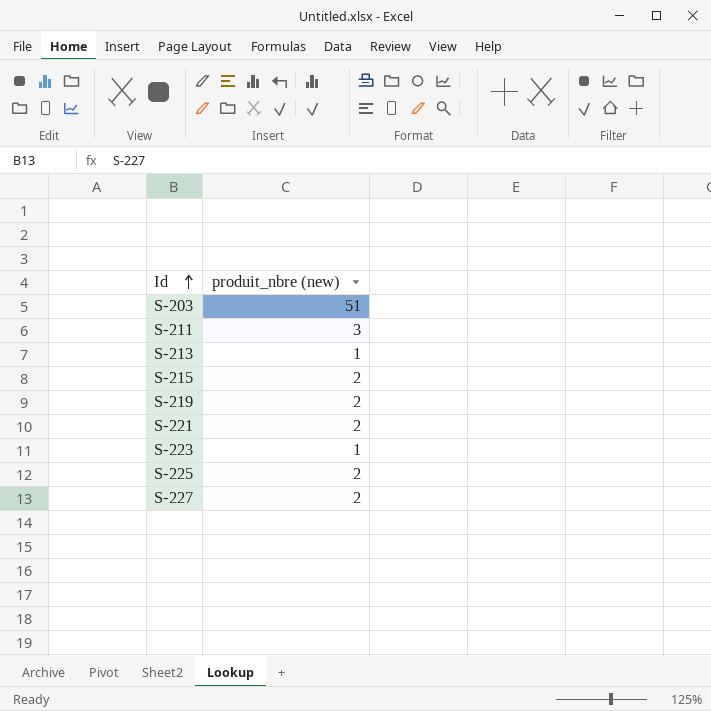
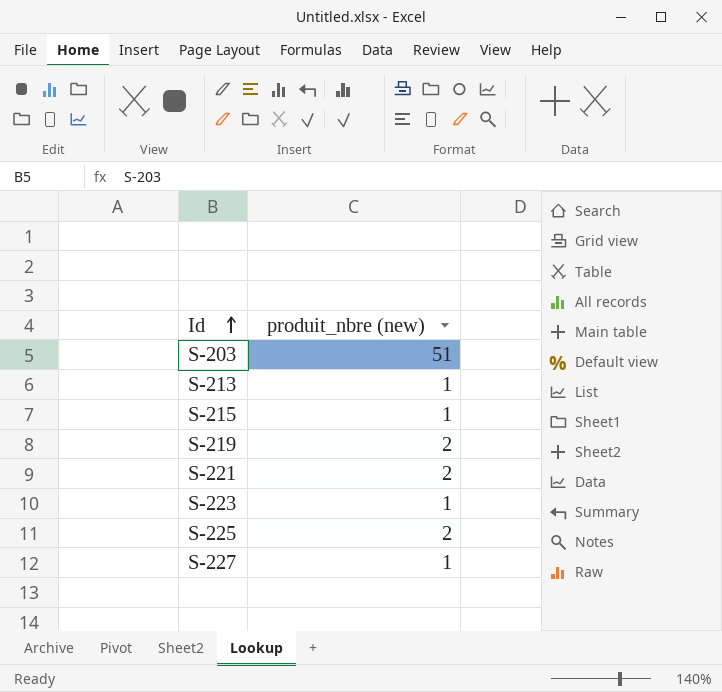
row S-211: 3 -> none
S-215 | produit_nbre (new): 2 -> 1
S-227 | produit_nbre (new): 2 -> 1

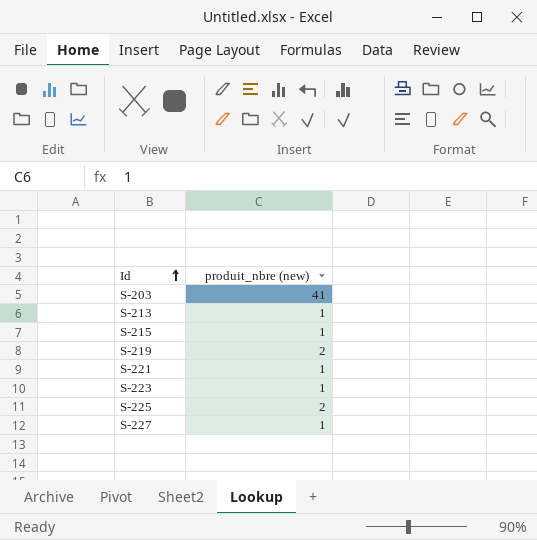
S-203 | produit_nbre (new): 51 -> 41
S-221 | produit_nbre (new): 2 -> 1

